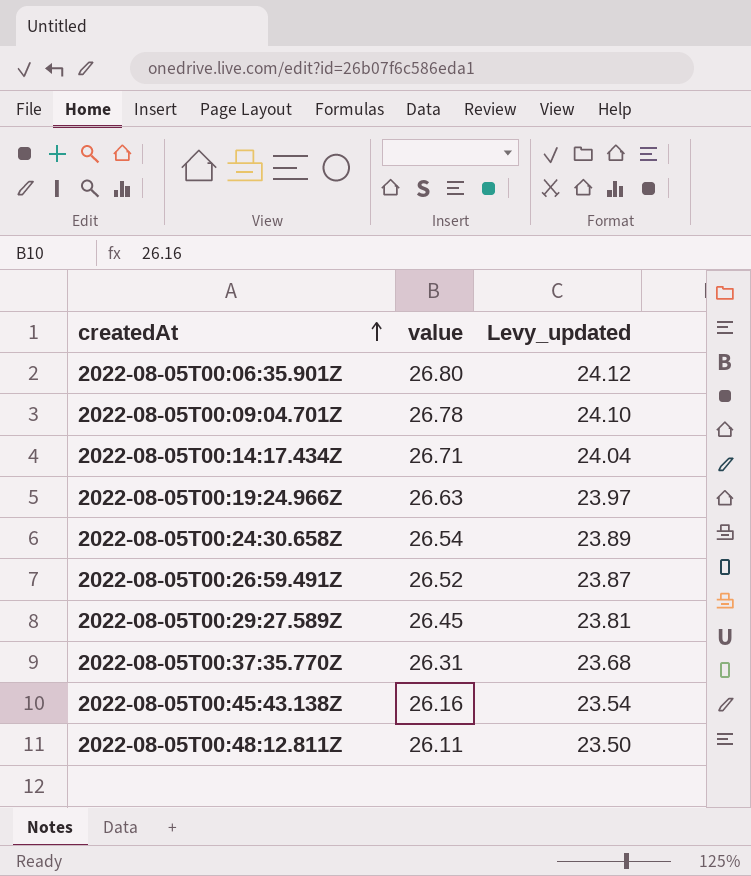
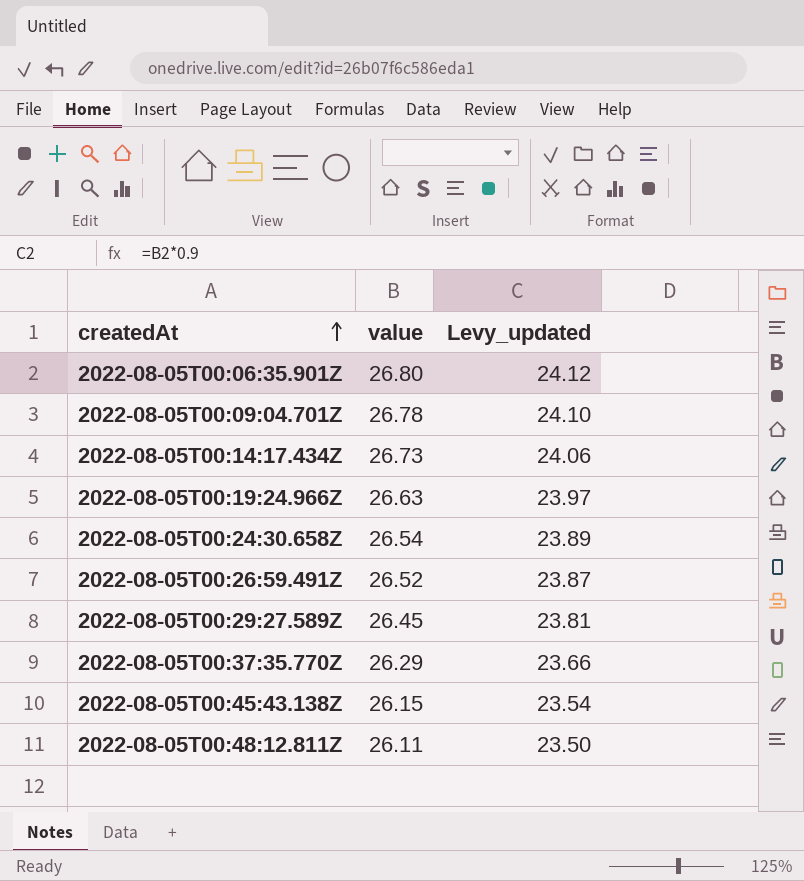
2022-08-05T00:14:17.434Z | value: 26.71 -> 26.73
2022-08-05T00:14:17.434Z | Levy_updated: 24.04 -> 24.06
2022-08-05T00:37:35.770Z | value: 26.31 -> 26.29
2022-08-05T00:37:35.770Z | Levy_updated: 23.68 -> 23.66
2022-08-05T00:45:43.138Z | value: 26.16 -> 26.15

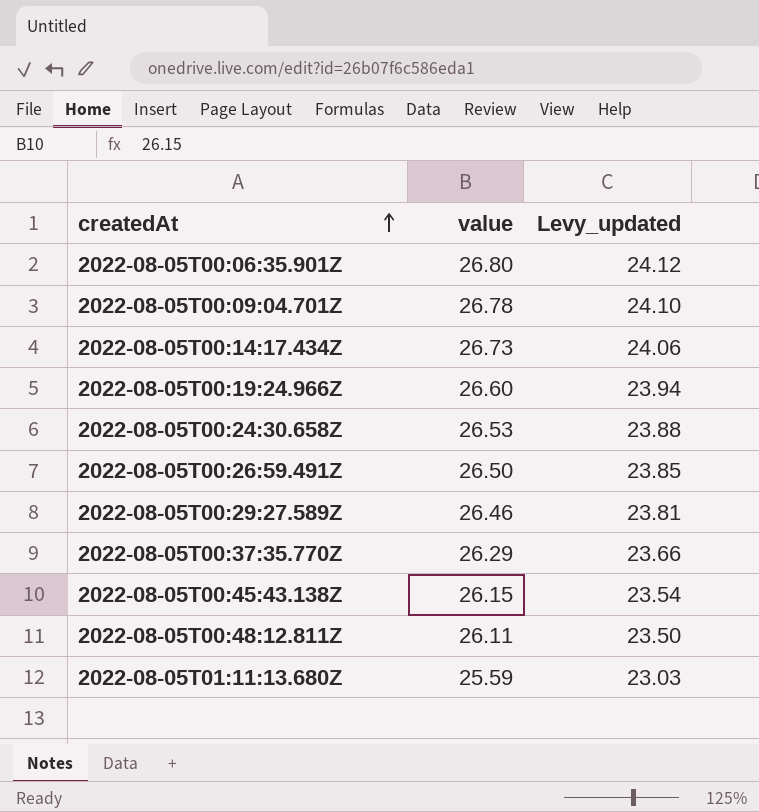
2022-08-05T00:19:24.966Z | value: 26.63 -> 26.60
2022-08-05T00:19:24.966Z | Levy_updated: 23.97 -> 23.94
2022-08-05T00:24:30.658Z | value: 26.54 -> 26.53
2022-08-05T00:24:30.658Z | Levy_updated: 23.89 -> 23.88
2022-08-05T00:26:59.491Z | value: 26.52 -> 26.50
2022-08-05T00:26:59.491Z | Levy_updated: 23.87 -> 23.85
2022-08-05T00:29:27.589Z | value: 26.45 -> 26.46
row 2022-08-05T01:11:13.680Z: none -> 25.59 | 23.03

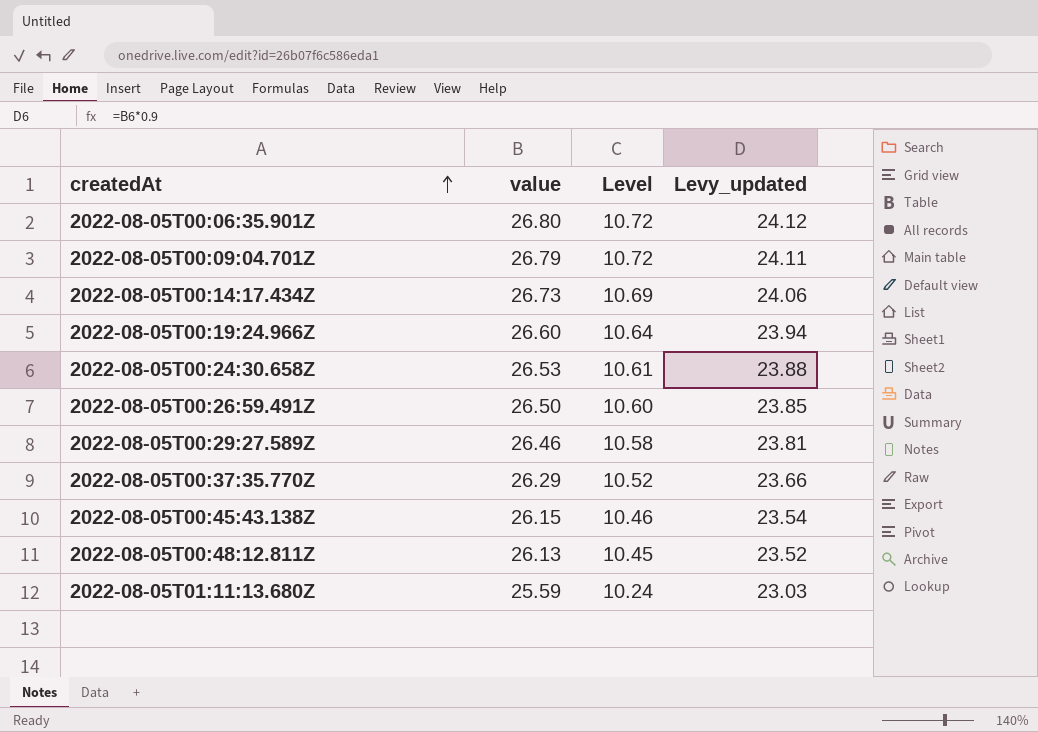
column Level | formula: none -> [value] * 0.4
2022-08-05T00:09:04.701Z | value: 26.78 -> 26.79
2022-08-05T00:09:04.701Z | Levy_updated: 24.10 -> 24.11
2022-08-05T00:48:12.811Z | value: 26.11 -> 26.13
2022-08-05T00:48:12.811Z | Levy_updated: 23.50 -> 23.52

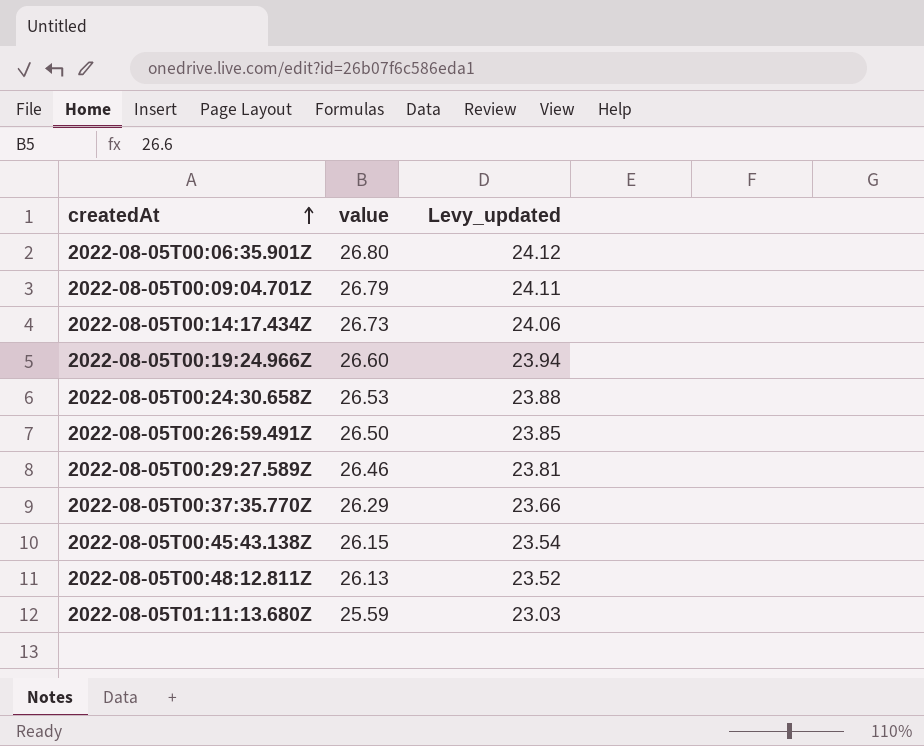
column Level | formula: [value] * 0.4 -> none

